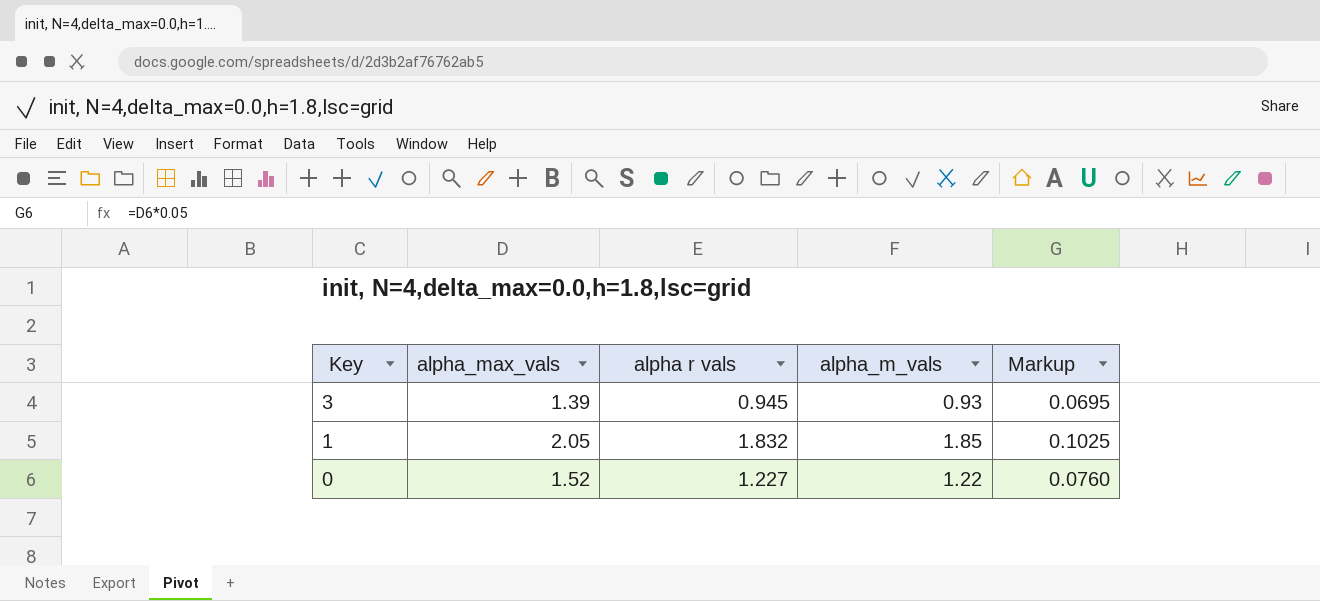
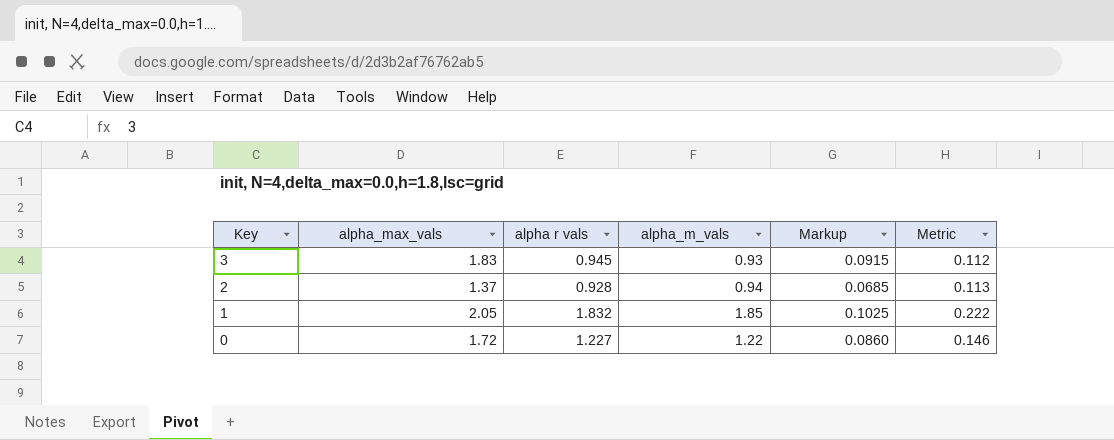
column Metric | formula: none -> [alpha_m_vals] * 0.12
3 | alpha_max_vals: 1.39 -> 1.83
3 | Markup: 0.0695 -> 0.0915
row 2: none -> 1.37 | 0.928 | 0.94 | 0.0685 | 0.113
0 | alpha_max_vals: 1.52 -> 1.72
0 | Markup: 0.0760 -> 0.0860

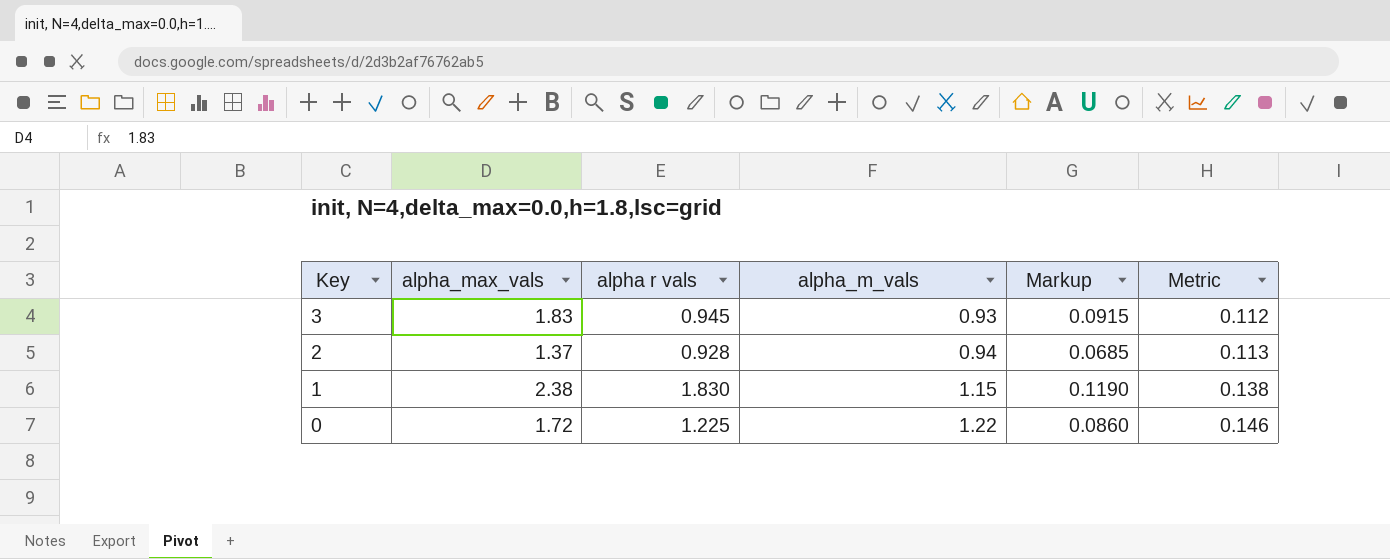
1 | alpha_max_vals: 2.05 -> 2.38
1 | alpha r vals: 1.832 -> 1.830
1 | alpha_m_vals: 1.85 -> 1.15
1 | Markup: 0.1025 -> 0.1190
1 | Metric: 0.222 -> 0.138
0 | alpha r vals: 1.227 -> 1.225

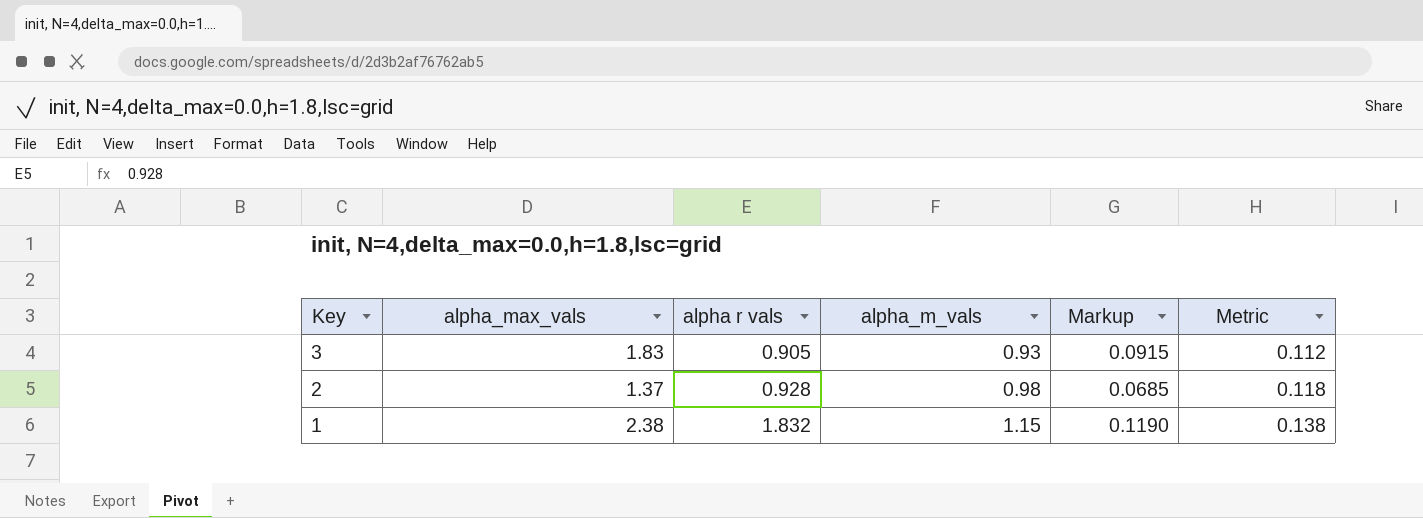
row 0: 1.72 | 1.225 | 1.22 | 0.0860 | 0.146 -> none
3 | alpha r vals: 0.945 -> 0.905
2 | alpha_m_vals: 0.94 -> 0.98
2 | Metric: 0.113 -> 0.118
1 | alpha r vals: 1.830 -> 1.832

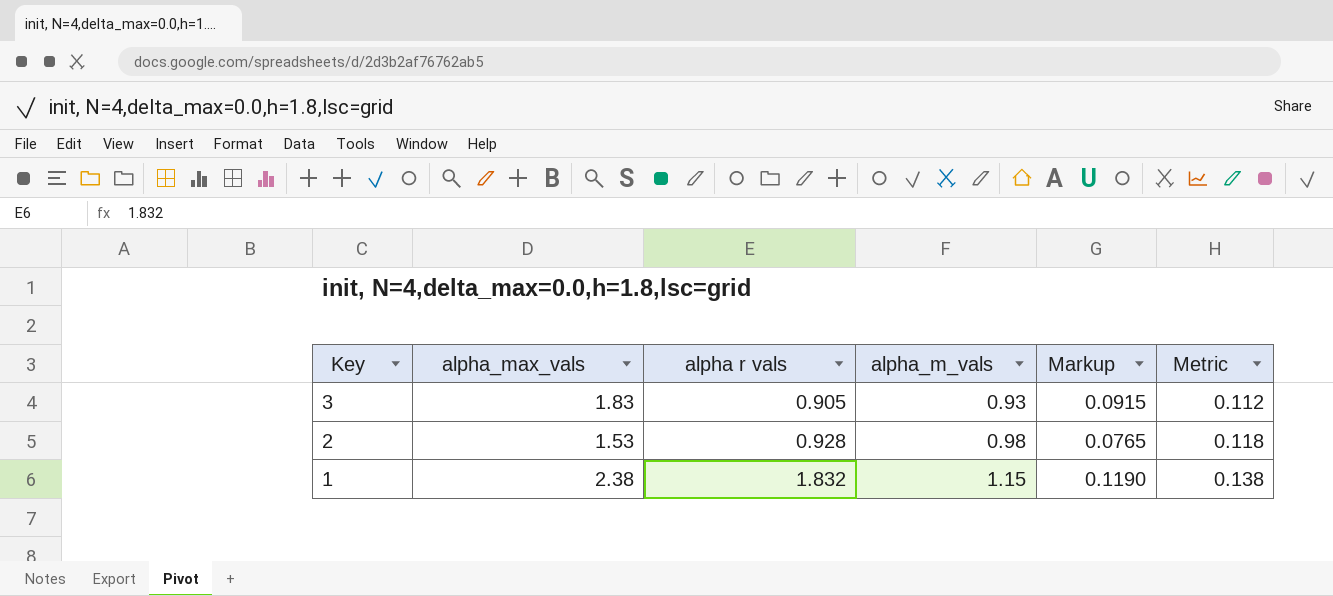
2 | alpha_max_vals: 1.37 -> 1.53
2 | Markup: 0.0685 -> 0.0765

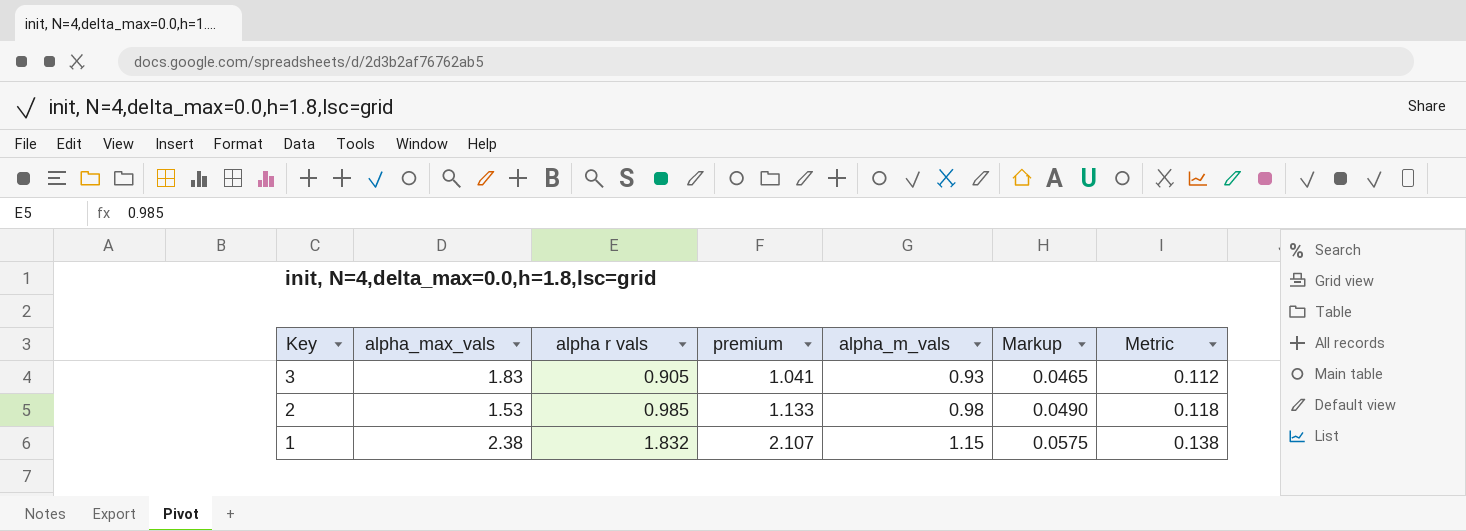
column premium | formula: none -> [alpha r vals] * 1.15
column Markup | formula: [alpha_max_vals] * 0.05 -> [alpha_m_vals] * 0.05
2 | alpha r vals: 0.928 -> 0.985

